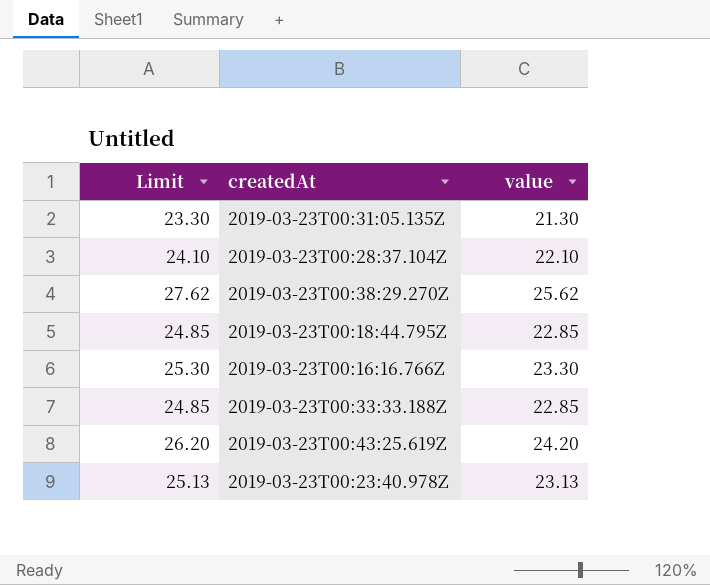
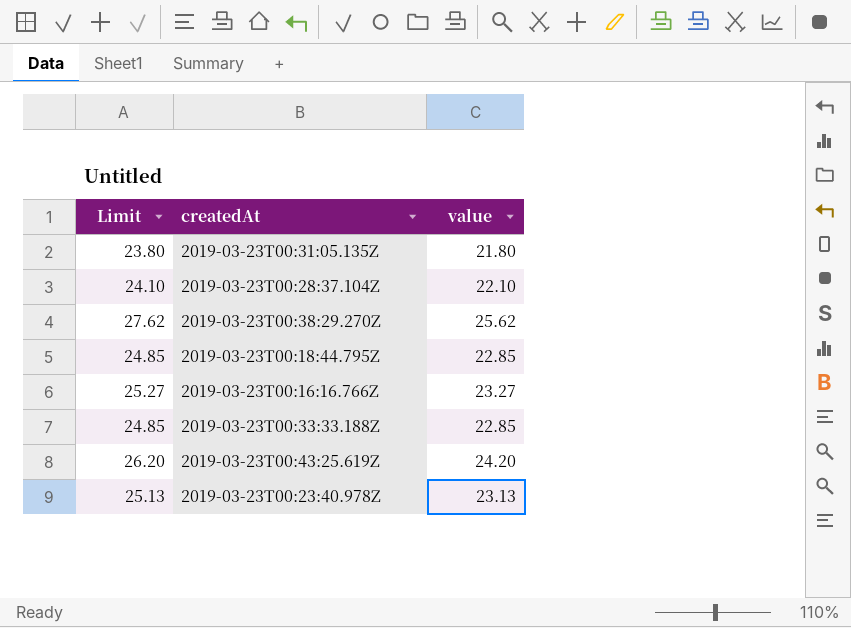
2019-03-23T00:31:05.135Z | Limit: 23.30 -> 23.80
2019-03-23T00:31:05.135Z | value: 21.30 -> 21.80
2019-03-23T00:16:16.766Z | Limit: 25.30 -> 25.27
2019-03-23T00:16:16.766Z | value: 23.30 -> 23.27

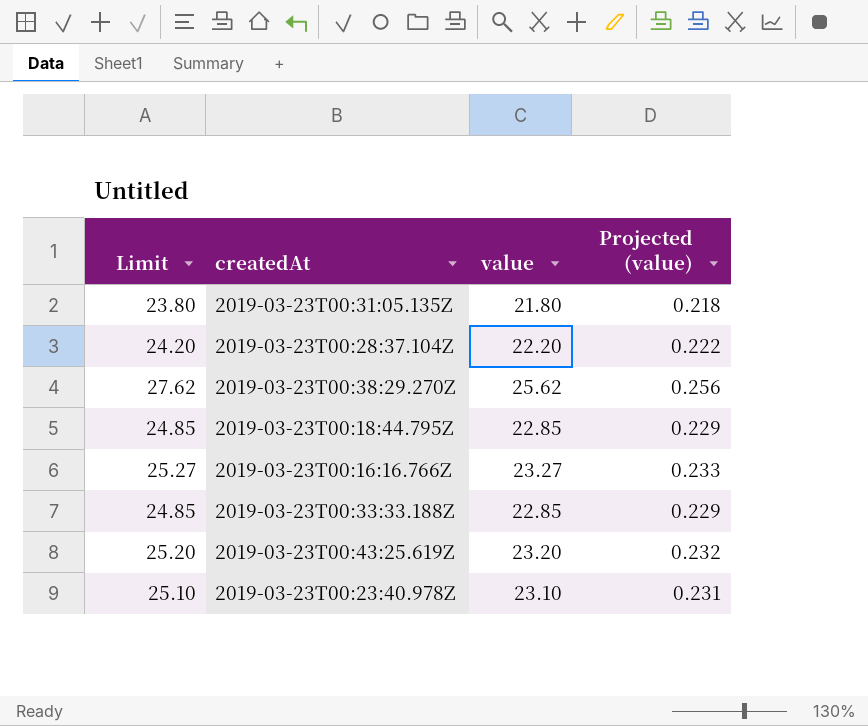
column Projected (value) | formula: none -> [value] * 0.01
2019-03-23T00:28:37.104Z | Limit: 24.10 -> 24.20
2019-03-23T00:28:37.104Z | value: 22.10 -> 22.20
2019-03-23T00:43:25.619Z | Limit: 26.20 -> 25.20
2019-03-23T00:43:25.619Z | value: 24.20 -> 23.20
2019-03-23T00:23:40.978Z | Limit: 25.13 -> 25.10
2019-03-23T00:23:40.978Z | value: 23.13 -> 23.10

